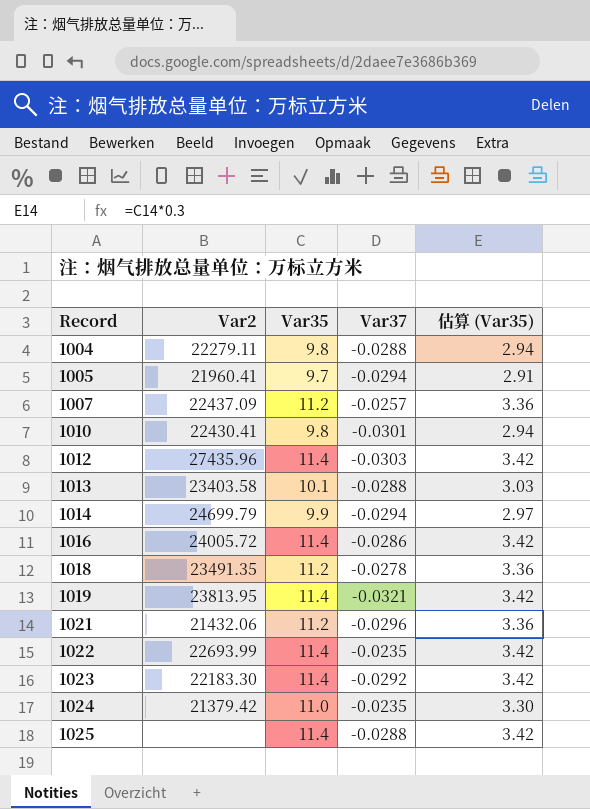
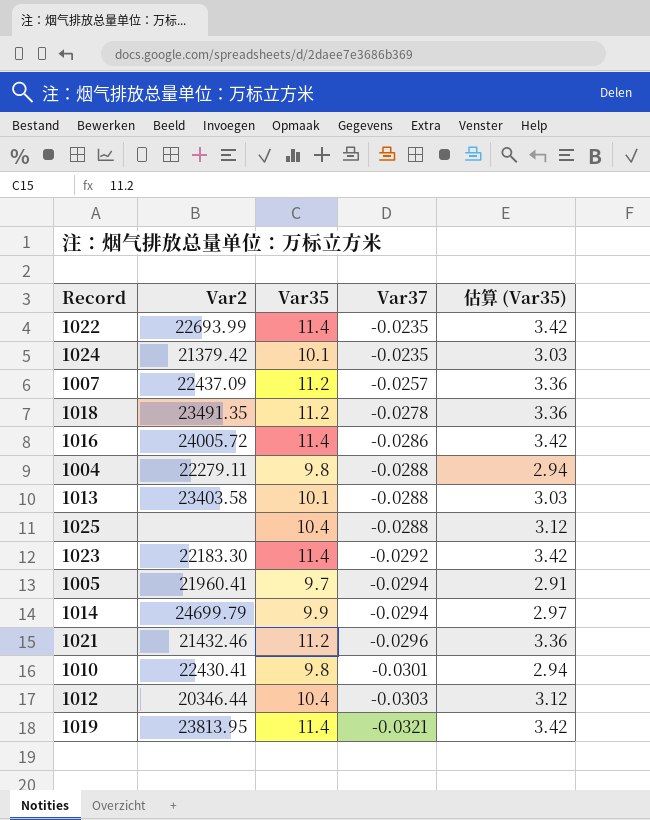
row order: Record ascending -> Var37 descending
1024 | Var35: 11.0 -> 10.1
1024 | 估算 (Var35): 3.30 -> 3.03
1025 | Var35: 11.4 -> 10.4
1025 | 估算 (Var35): 3.42 -> 3.12
1021 | Var2: 21432.06 -> 21432.46
1012 | Var2: 27435.96 -> 20346.44
1012 | Var35: 11.4 -> 10.4
1012 | 估算 (Var35): 3.42 -> 3.12

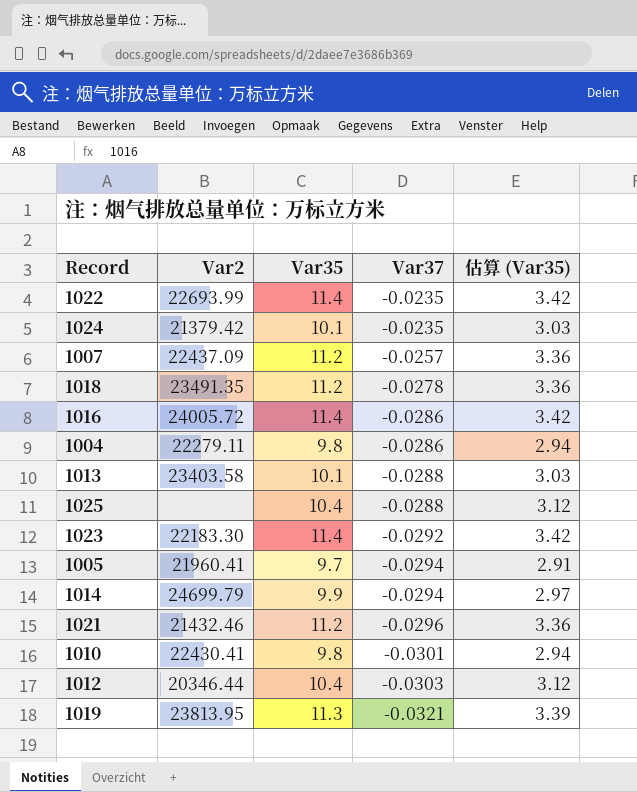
1004 | Var37: -0.0288 -> -0.0286
1019 | Var35: 11.4 -> 11.3
1019 | 估算 (Var35): 3.42 -> 3.39

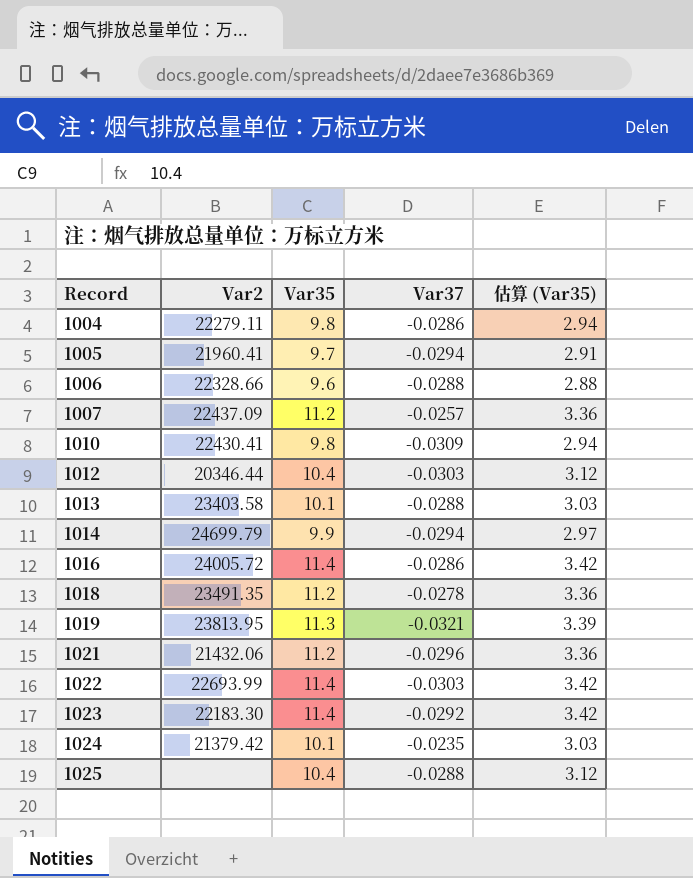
row order: Var37 descending -> Record ascending
row 1006: none -> 22328.66 | 9.6 | -0.0288 | 2.88
1010 | Var37: -0.0301 -> -0.0309
1021 | Var2: 21432.46 -> 21432.06
1022 | Var37: -0.0235 -> -0.0303

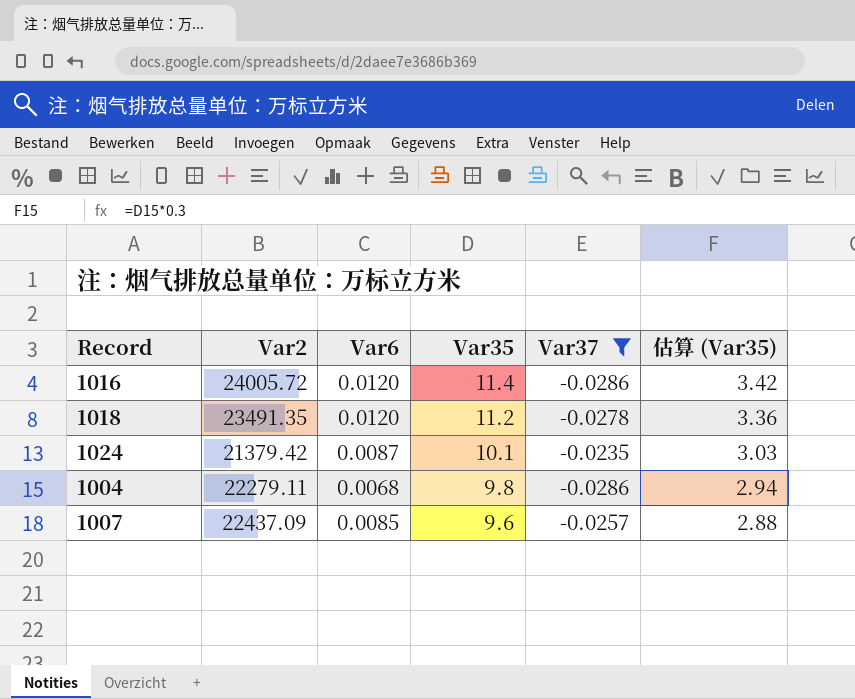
filter: none -> Var37 >= -0.0286
row order: Record ascending -> Var35 descending
column Var6 | position: none -> 3
1007 | Var35: 11.2 -> 9.6
1007 | 估算 (Var35): 3.36 -> 2.88

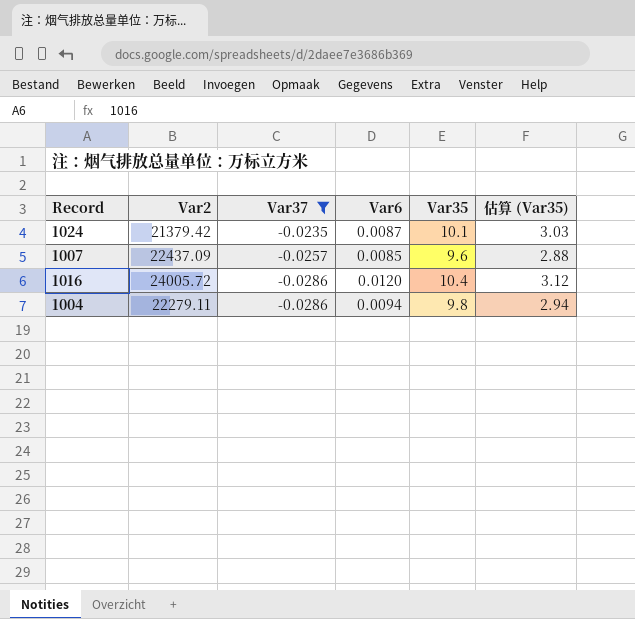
row order: Var35 descending -> Var37 descending
column Var37 | position: 5 -> 3
row 1018: 23491.35 | 0.0120 | 11.2 | -0.0278 | 3.36 -> none
1016 | Var35: 11.4 -> 10.4
1016 | 估算 (Var35): 3.42 -> 3.12
1004 | Var6: 0.0068 -> 0.0094

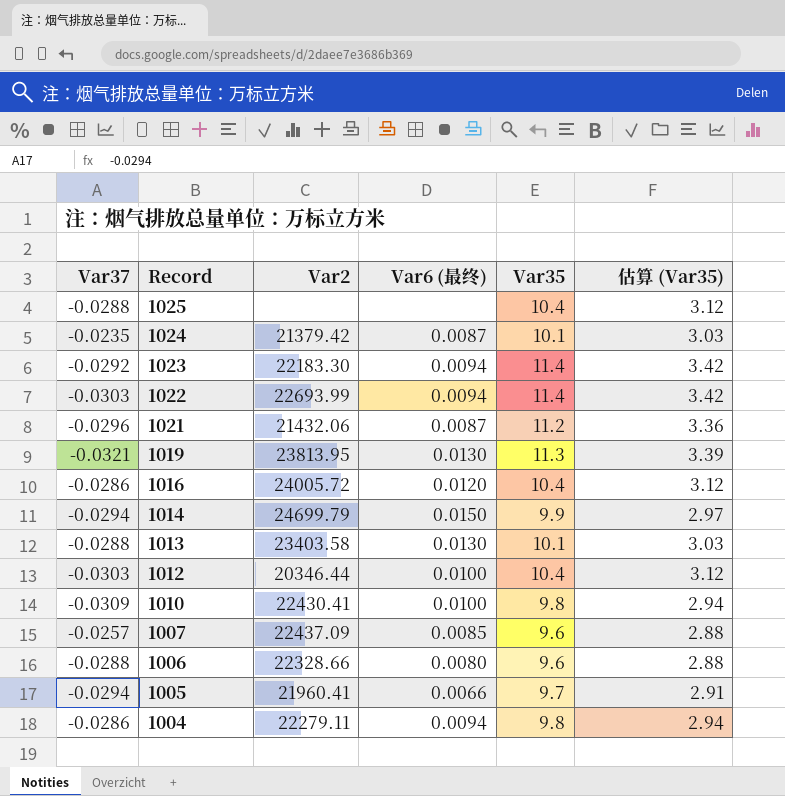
filter: Var37 >= -0.0286 -> none
row order: Var37 descending -> Record descending
column Var37 | position: 3 -> 1
column name: Var6 -> Var6 (最终)

